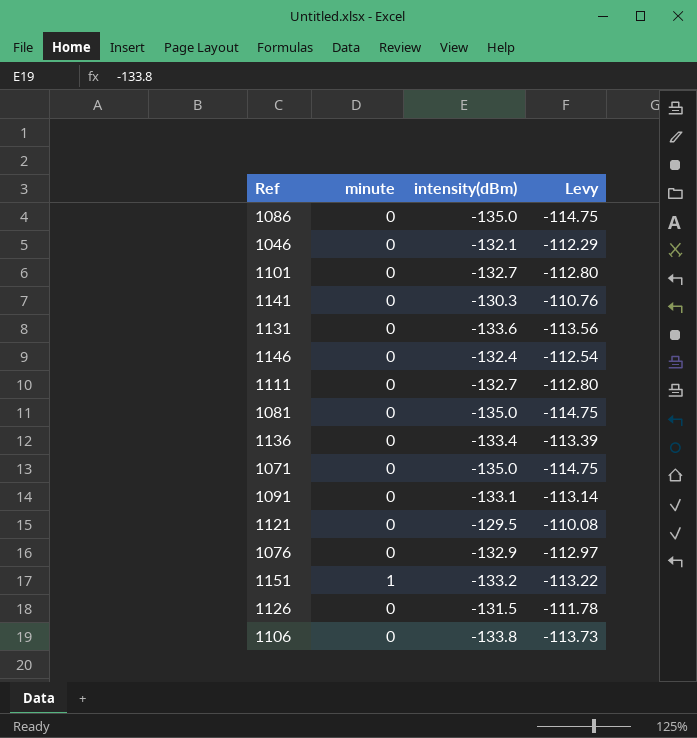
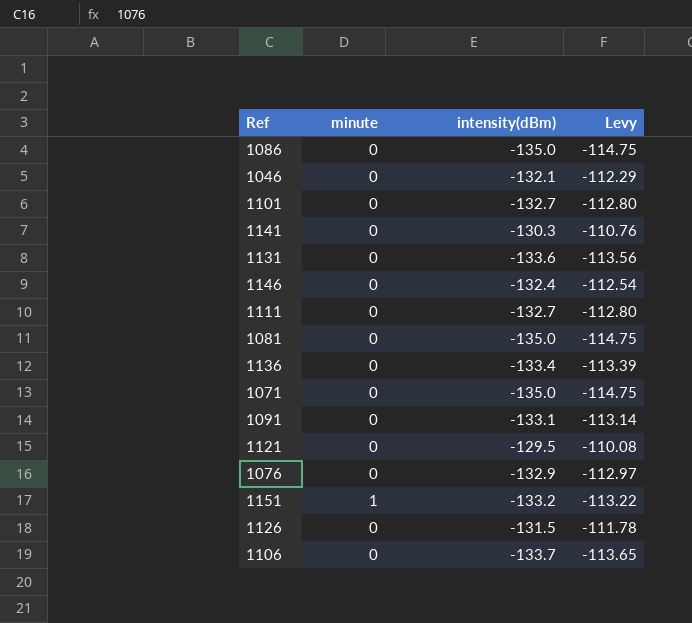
1106 | intensity(dBm): -133.8 -> -133.7
1106 | Levy: -113.73 -> -113.65

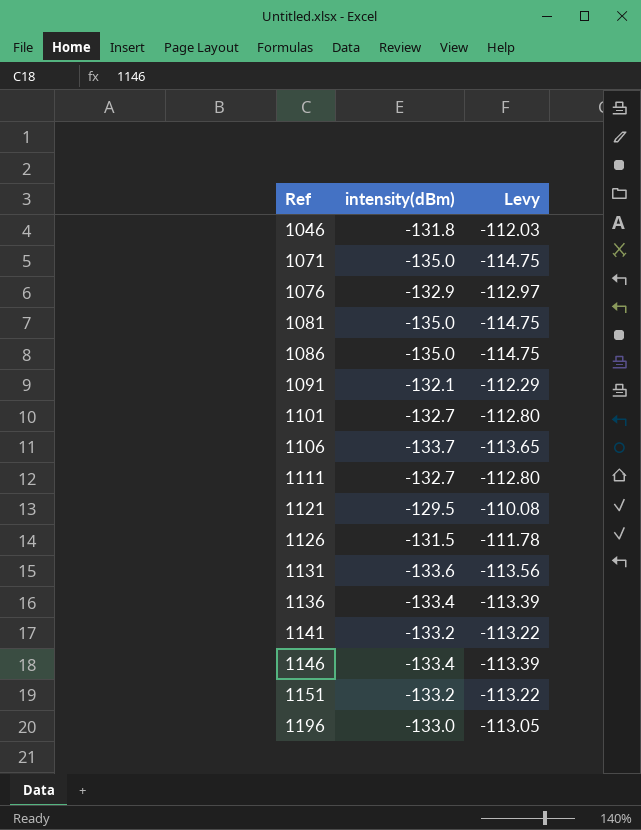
row order: none -> Ref ascending
column minute | position: 2 -> none
1046 | intensity(dBm): -132.1 -> -131.8
1046 | Levy: -112.29 -> -112.03
1091 | intensity(dBm): -133.1 -> -132.1
1091 | Levy: -113.14 -> -112.29
1141 | intensity(dBm): -130.3 -> -133.2
1141 | Levy: -110.76 -> -113.22
1146 | intensity(dBm): -132.4 -> -133.4
1146 | Levy: -112.54 -> -113.39
row 1196: none -> -133.0 | -113.05

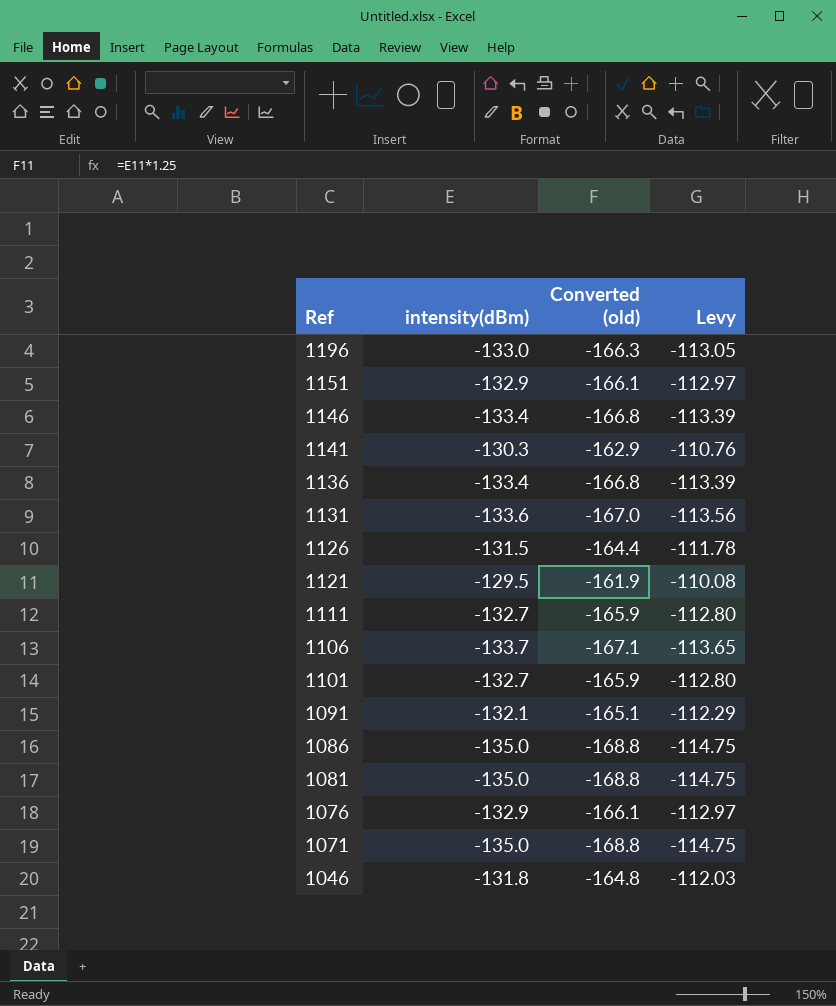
row order: Ref ascending -> Ref descending
column Converted (old) | formula: none -> [intensity(dBm)] * 1.25
1151 | intensity(dBm): -133.2 -> -132.9
1151 | Levy: -113.22 -> -112.97
1141 | intensity(dBm): -133.2 -> -130.3
1141 | Levy: -113.22 -> -110.76

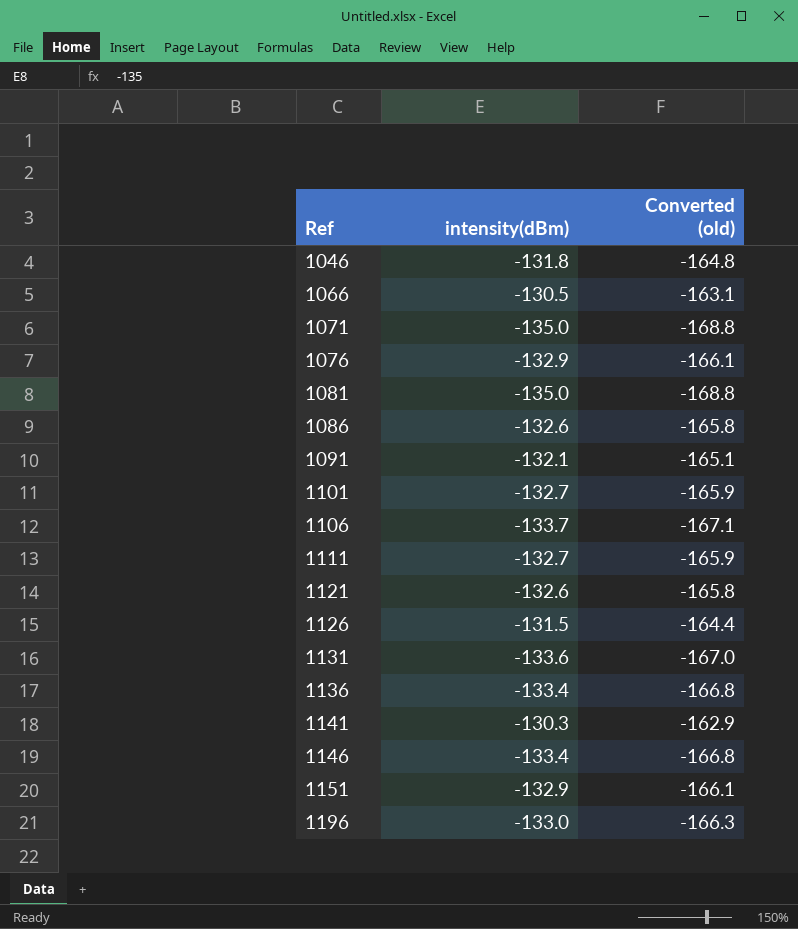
row order: Ref descending -> Ref ascending
column Levy | formula: [intensity(dBm)] * 0.85 -> none
row 1066: none -> -130.5 | -163.1
1086 | intensity(dBm): -135.0 -> -132.6
1086 | Converted (old): -168.8 -> -165.8
1121 | intensity(dBm): -129.5 -> -132.6
1121 | Converted (old): -161.9 -> -165.8

